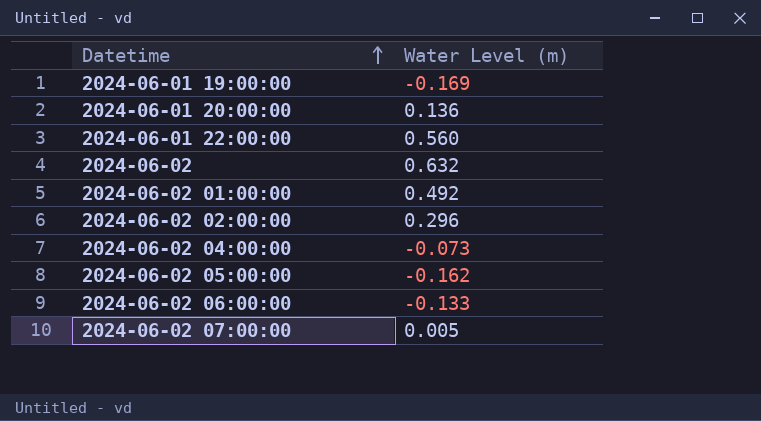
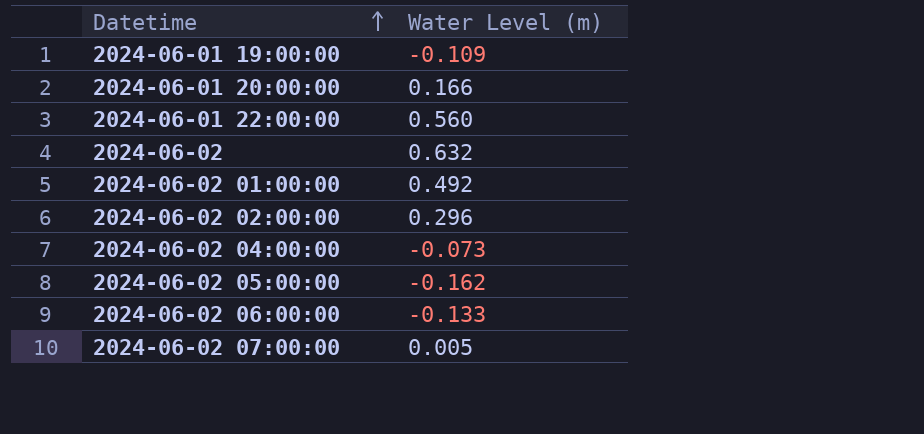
2024-06-01 19:00:00 | Water Level (m): -0.169 -> -0.109
2024-06-01 20:00:00 | Water Level (m): 0.136 -> 0.166

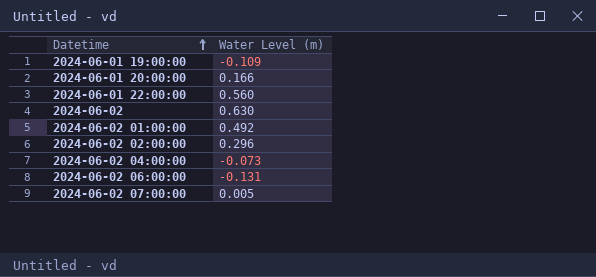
row 2024-06-02 05:00:00: -0.162 -> none
2024-06-02 | Water Level (m): 0.632 -> 0.630
2024-06-02 06:00:00 | Water Level (m): -0.133 -> -0.131

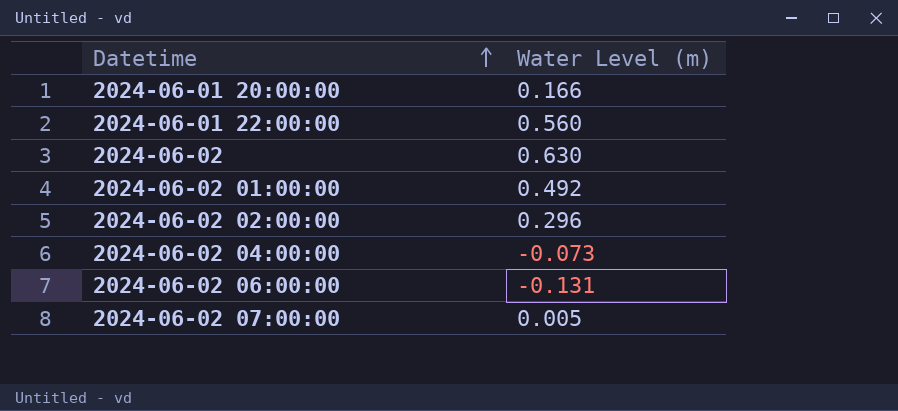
row 2024-06-01 19:00:00: -0.109 -> none

